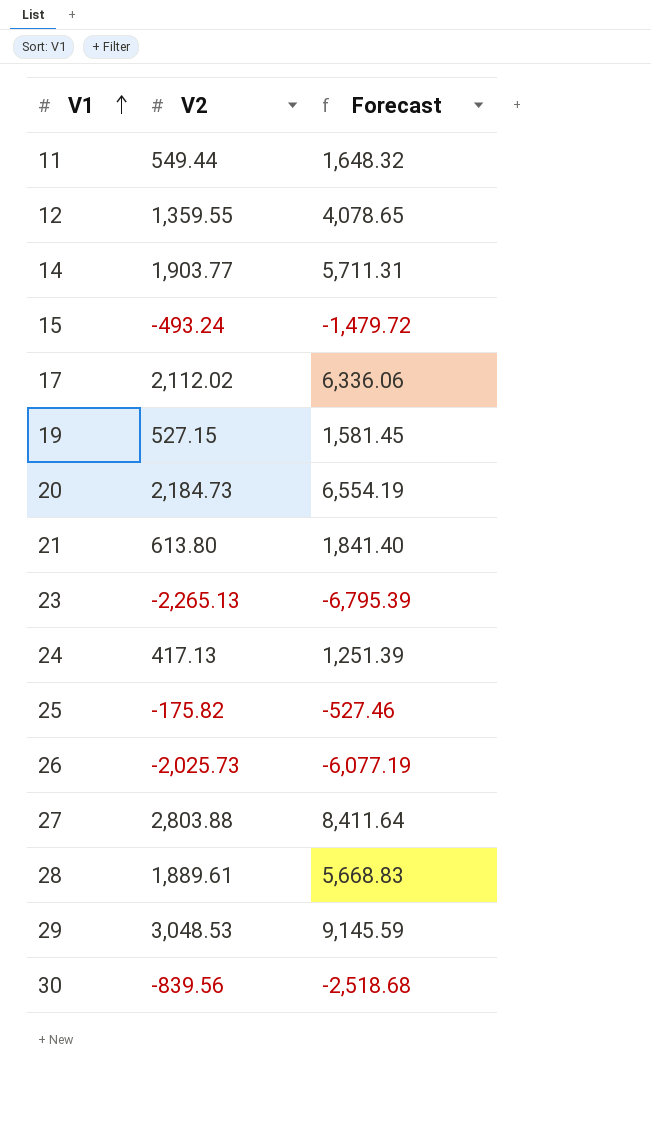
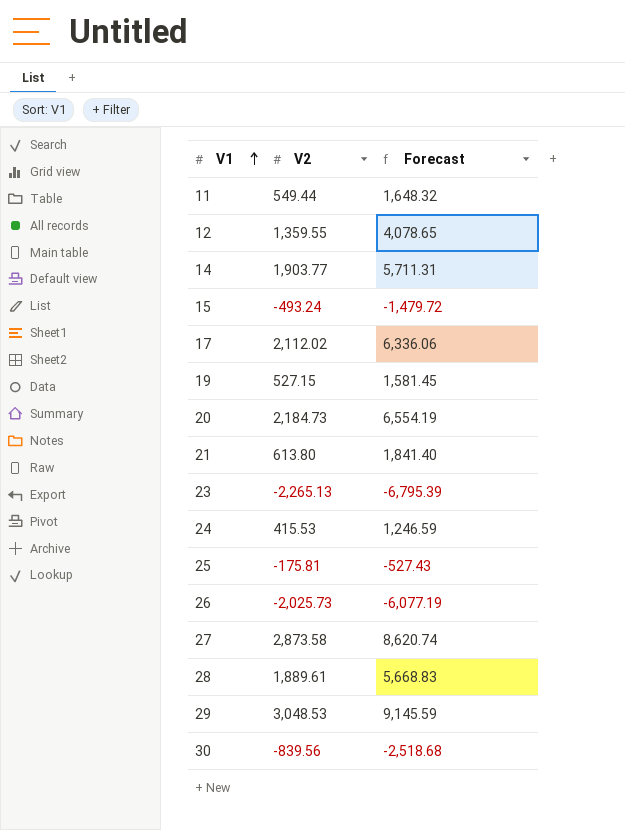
24 | V2: 417.13 -> 415.53
24 | Forecast: 1,251.39 -> 1,246.59
25 | V2: -175.82 -> -175.81
25 | Forecast: -527.46 -> -527.43
27 | V2: 2,803.88 -> 2,873.58
27 | Forecast: 8,411.64 -> 8,620.74

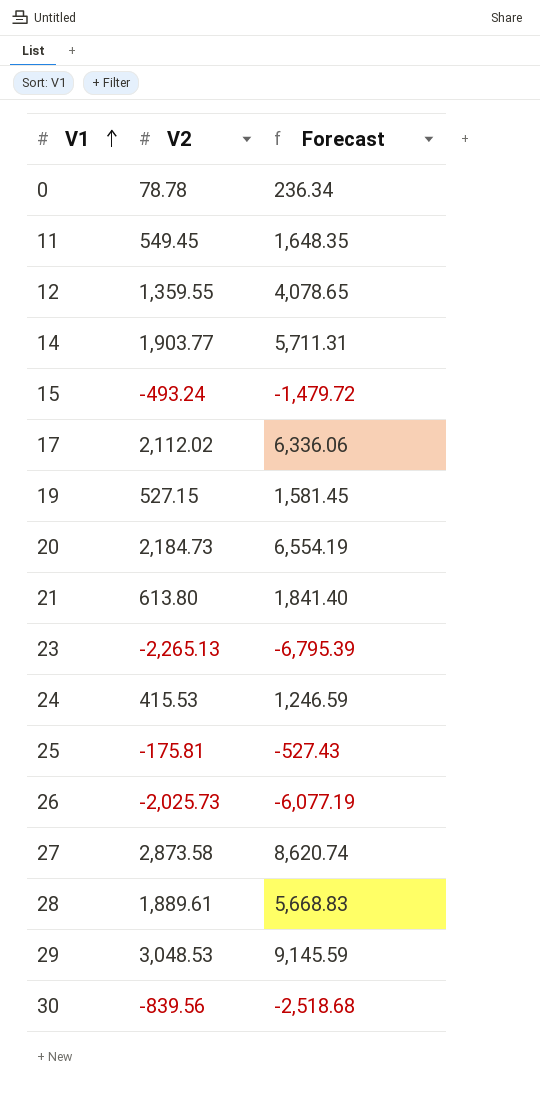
row 0: none -> 78.78 | 236.34
11 | V2: 549.44 -> 549.45
11 | Forecast: 1,648.32 -> 1,648.35

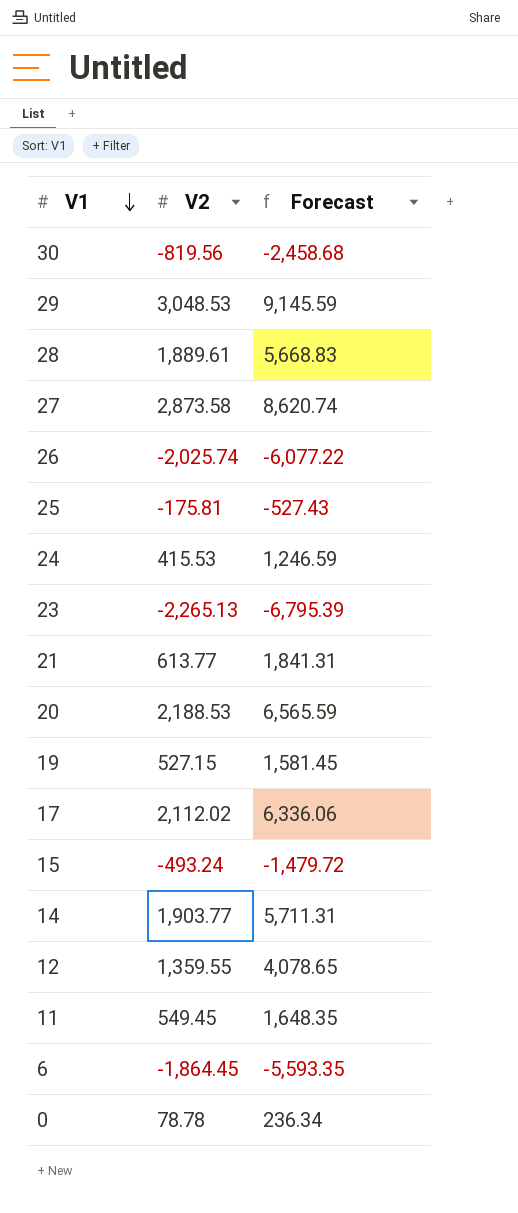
row order: V1 ascending -> V1 descending
30 | V2: -839.56 -> -819.56
30 | Forecast: -2,518.68 -> -2,458.68
26 | V2: -2,025.73 -> -2,025.74
26 | Forecast: -6,077.19 -> -6,077.22
21 | V2: 613.80 -> 613.77
21 | Forecast: 1,841.40 -> 1,841.31
20 | V2: 2,184.73 -> 2,188.53
20 | Forecast: 6,554.19 -> 6,565.59
row 6: none -> -1,864.45 | -5,593.35

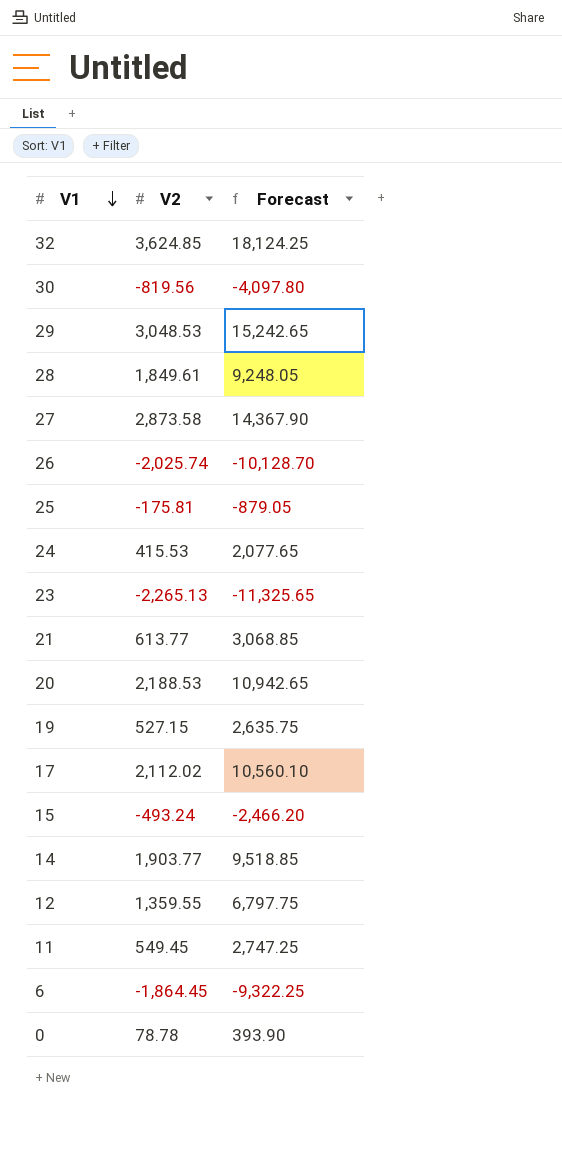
column Forecast | formula: [V2] * 3 -> [V2] * 5
row 32: none -> 3,624.85 | 18,124.25
28 | V2: 1,889.61 -> 1,849.61

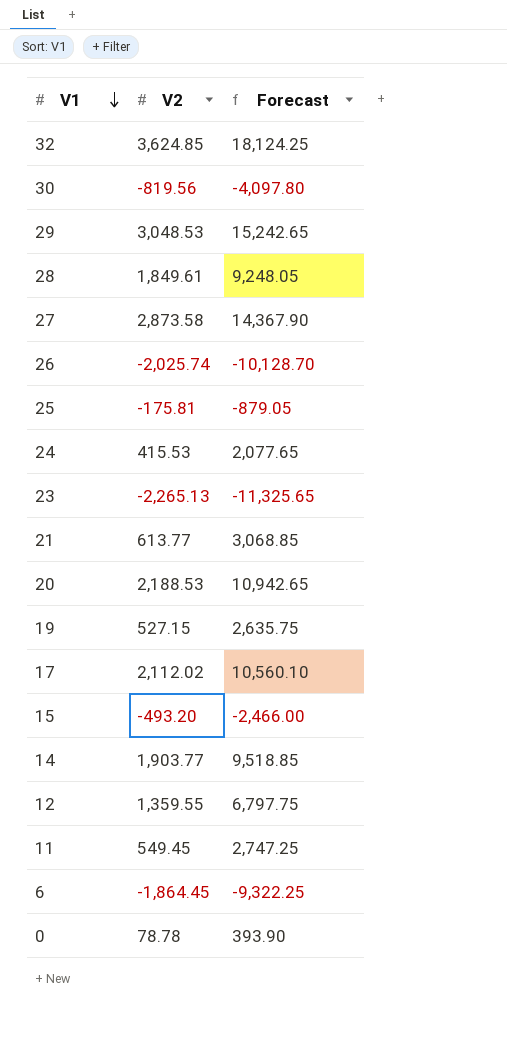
15 | V2: -493.24 -> -493.20
15 | Forecast: -2,466.20 -> -2,466.00

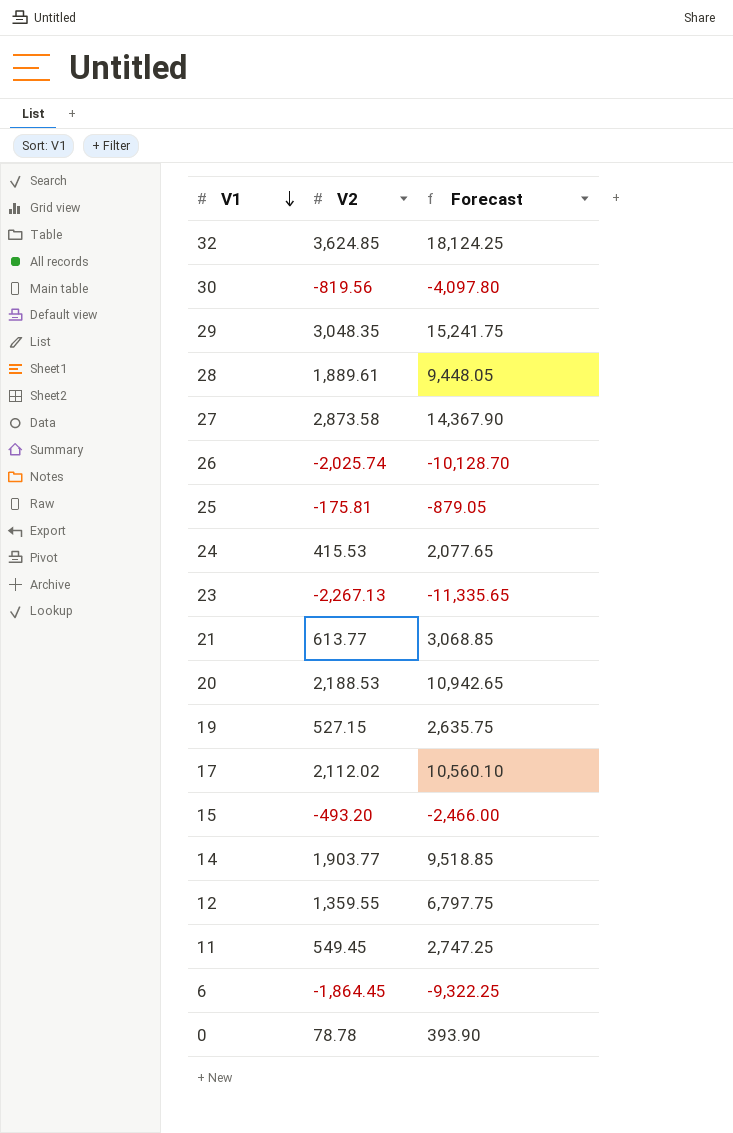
29 | V2: 3,048.53 -> 3,048.35
29 | Forecast: 15,242.65 -> 15,241.75
28 | V2: 1,849.61 -> 1,889.61
28 | Forecast: 9,248.05 -> 9,448.05
23 | V2: -2,265.13 -> -2,267.13
23 | Forecast: -11,325.65 -> -11,335.65

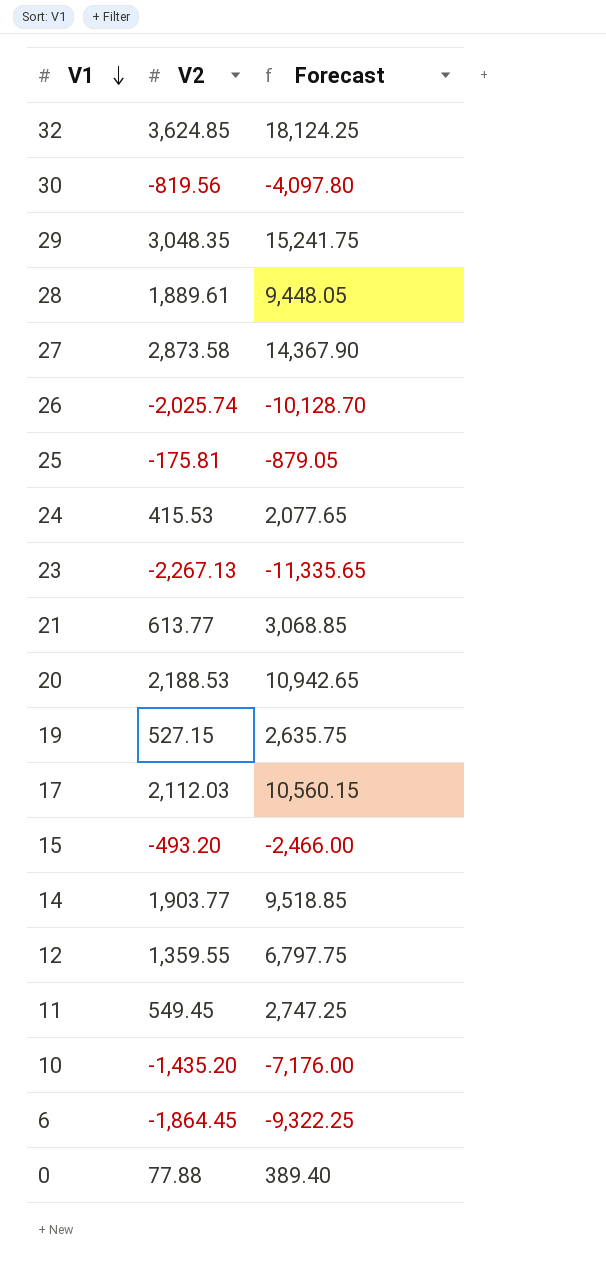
17 | V2: 2,112.02 -> 2,112.03
17 | Forecast: 10,560.10 -> 10,560.15
row 10: none -> -1,435.20 | -7,176.00
0 | V2: 78.78 -> 77.88
0 | Forecast: 393.90 -> 389.40

